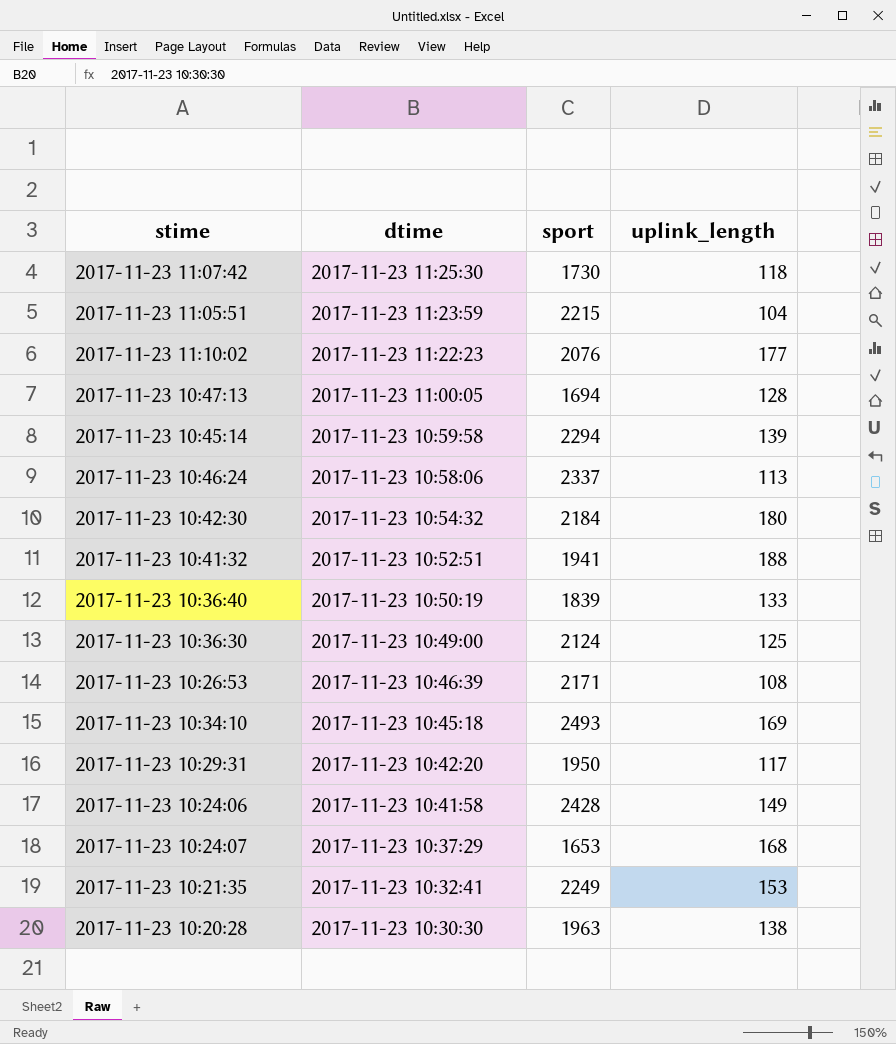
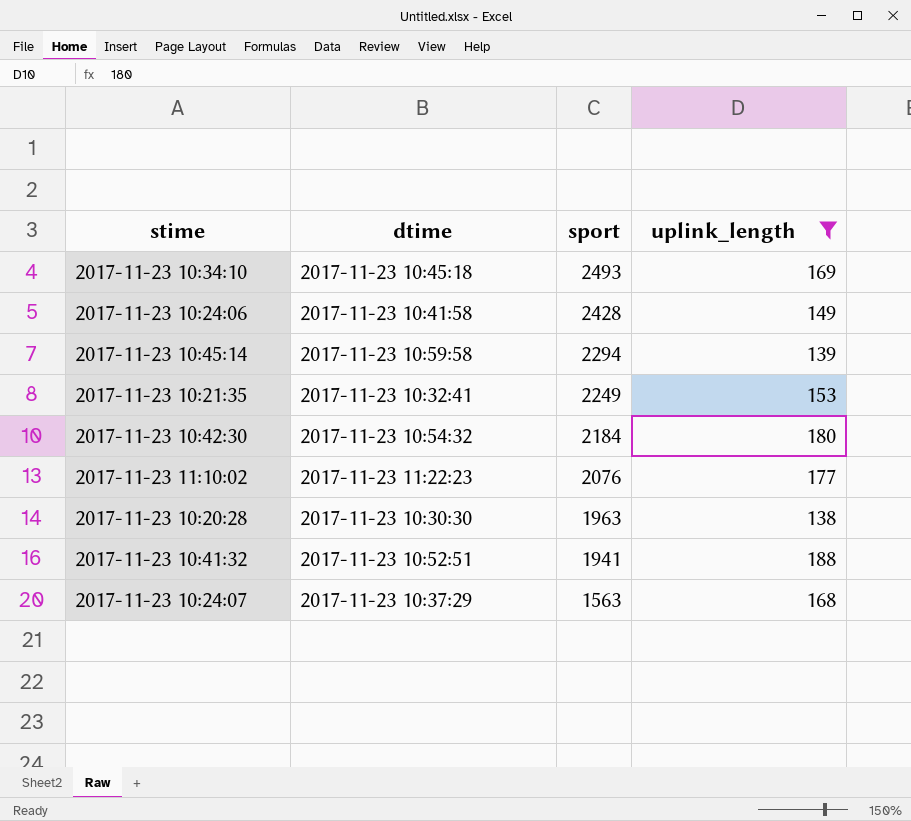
filter: none -> uplink_length >= 138
row order: dtime descending -> sport descending
2017-11-23 10:24:07 | sport: 1653 -> 1563

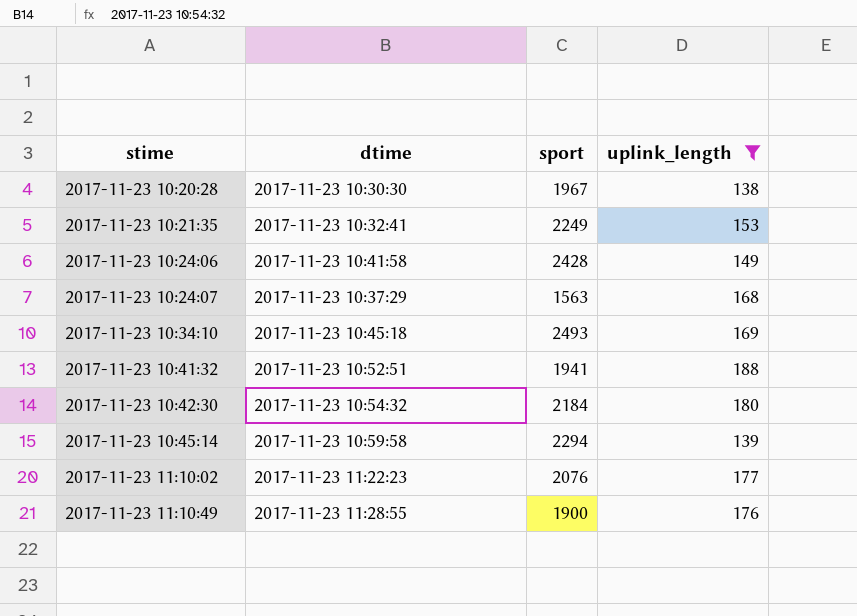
row order: sport descending -> stime ascending
2017-11-23 10:20:28 | sport: 1963 -> 1967
row 2017-11-23 11:10:49: none -> 2017-11-23 11:28:55 | 1900 | 176

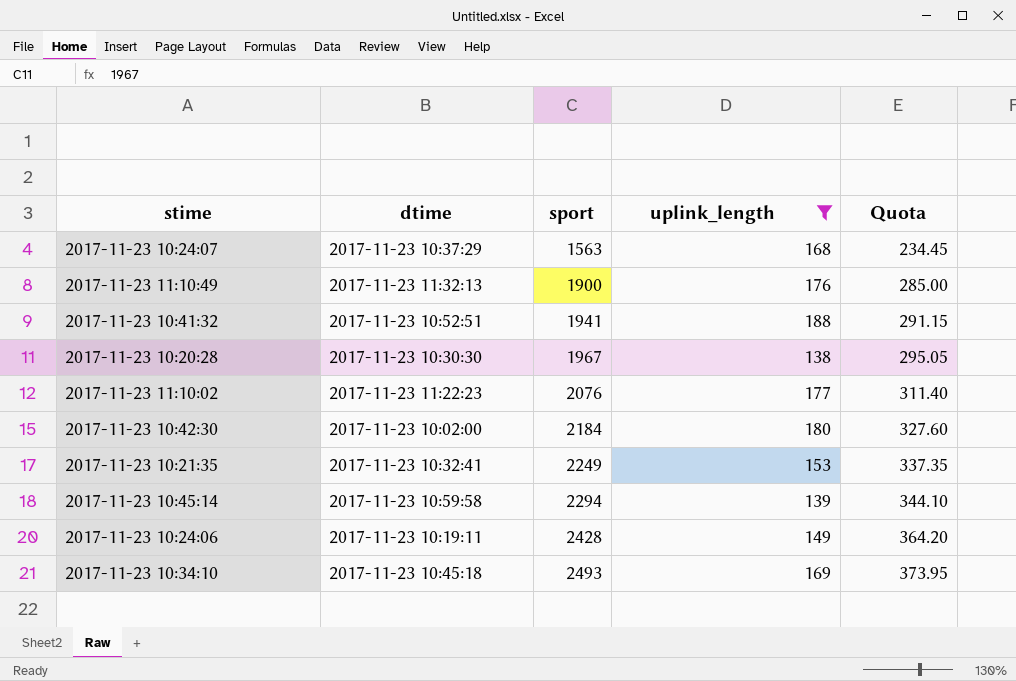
row order: stime ascending -> sport ascending
column Quota | formula: none -> [sport] * 0.15
2017-11-23 11:10:49 | dtime: 2017-11-23 11:28:55 -> 2017-11-23 11:32:13
2017-11-23 10:42:30 | dtime: 2017-11-23 10:54:32 -> 2017-11-23 10:02:00
2017-11-23 10:24:06 | dtime: 2017-11-23 10:41:58 -> 2017-11-23 10:19:11

